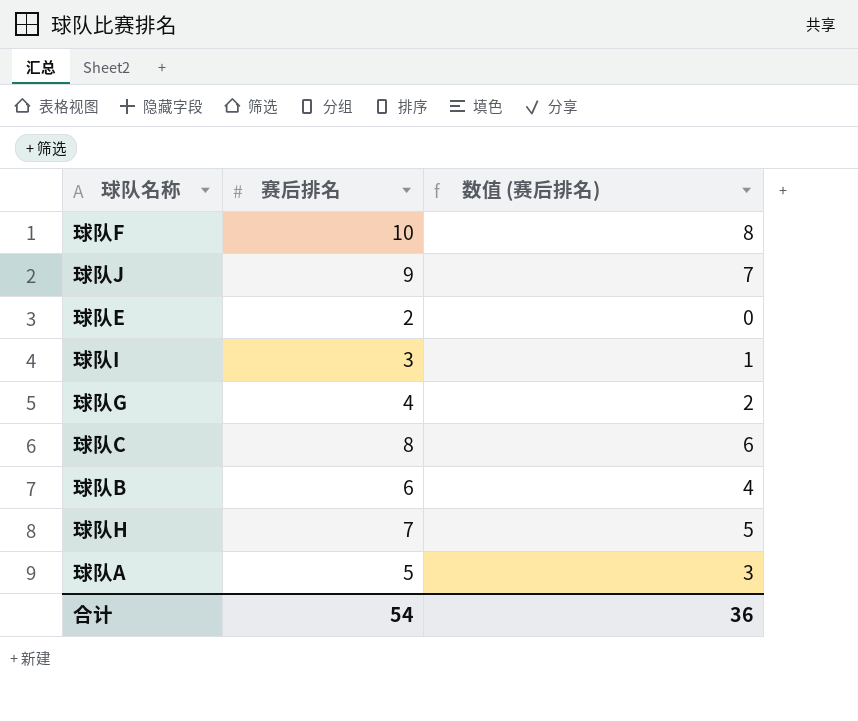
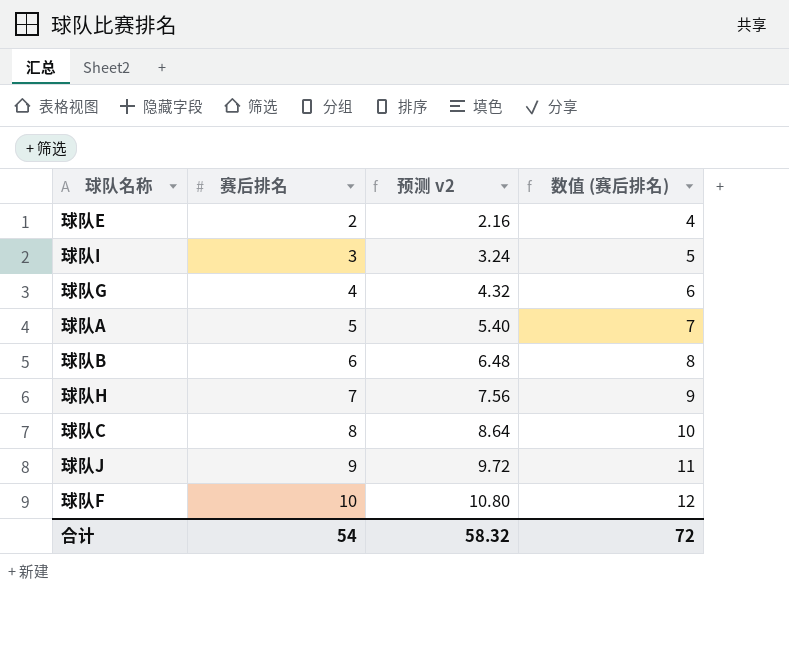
row order: none -> 赛后排名 ascending
column 预测 v2 | formula: none -> [赛后排名] * 1.08
column 数值 (赛后排名) | formula: [赛后排名] - 2 -> [赛后排名] + 2
合计 | 数值 (赛后排名): 36 -> 72

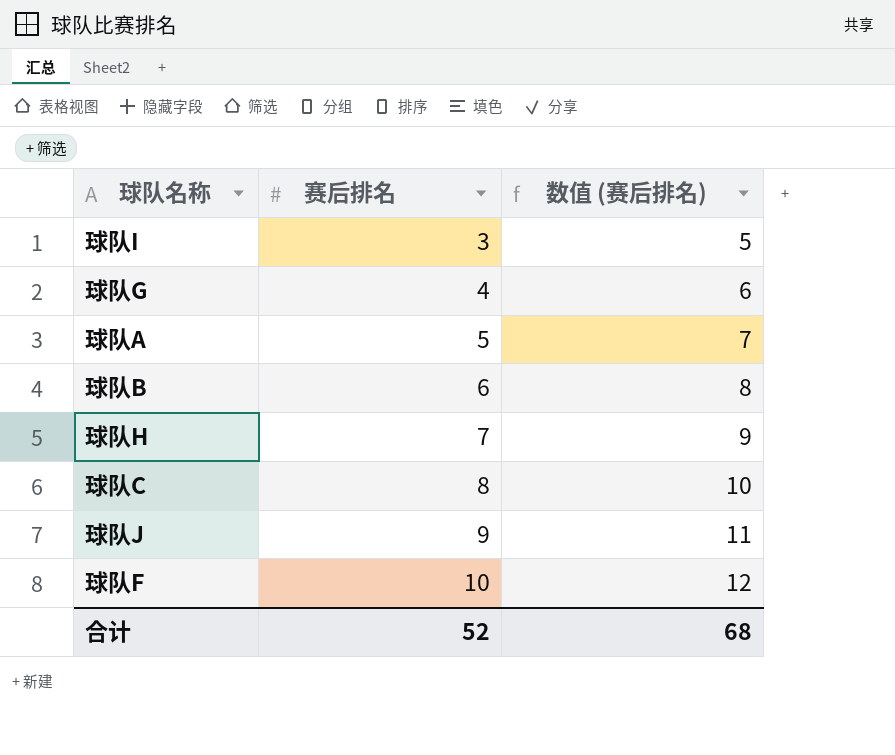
column 预测 v2 | formula: [赛后排名] * 1.08 -> none
row 球队E: 2 | 2.16 | 4 -> none
合计 | 赛后排名: 54 -> 52
合计 | 数值 (赛后排名): 72 -> 68

